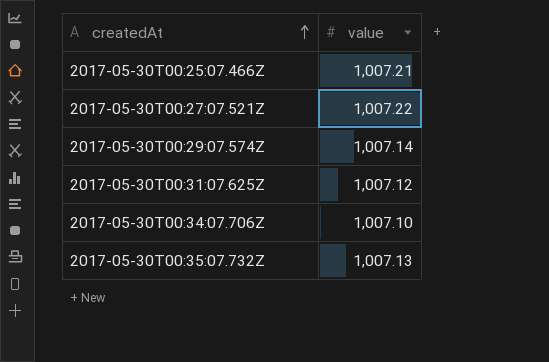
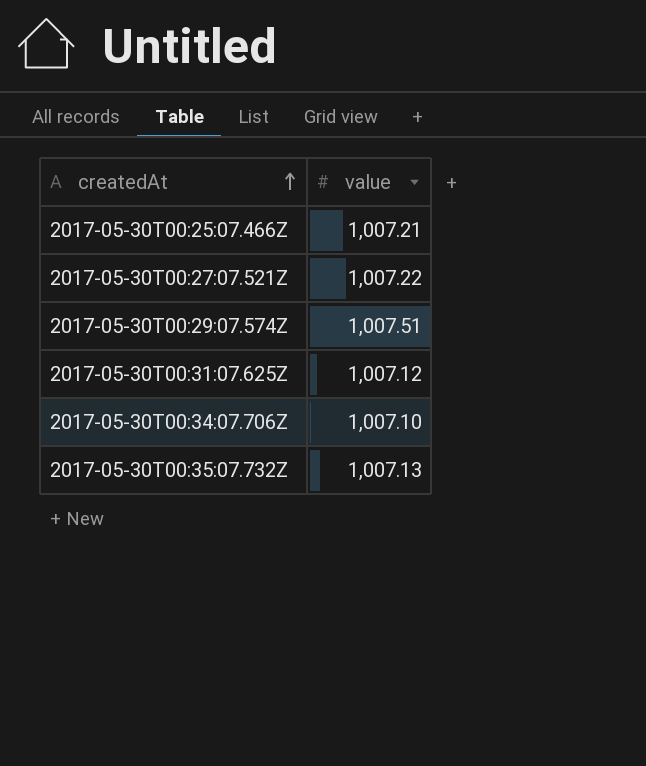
2017-05-30T00:29:07.574Z | value: 1,007.14 -> 1,007.51

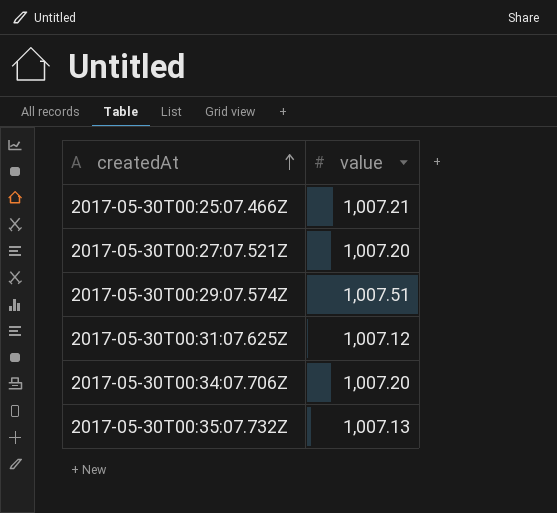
2017-05-30T00:27:07.521Z | value: 1,007.22 -> 1,007.20
2017-05-30T00:34:07.706Z | value: 1,007.10 -> 1,007.20

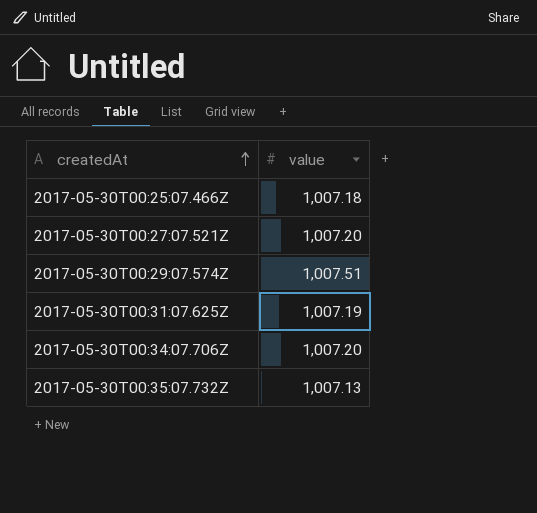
2017-05-30T00:25:07.466Z | value: 1,007.21 -> 1,007.18
2017-05-30T00:31:07.625Z | value: 1,007.12 -> 1,007.19

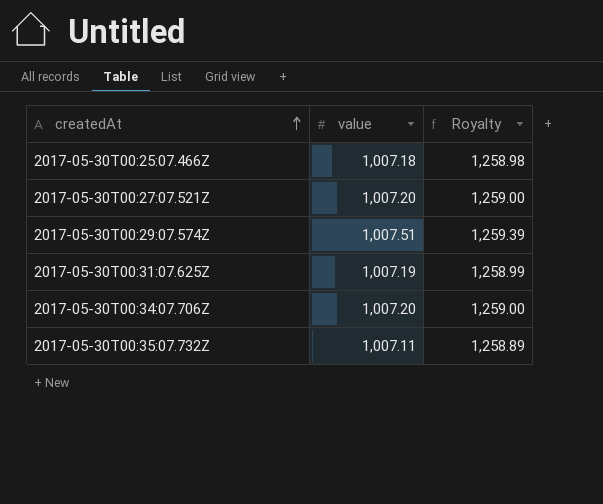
column Royalty | formula: none -> [value] * 1.25
2017-05-30T00:35:07.732Z | value: 1,007.13 -> 1,007.11

